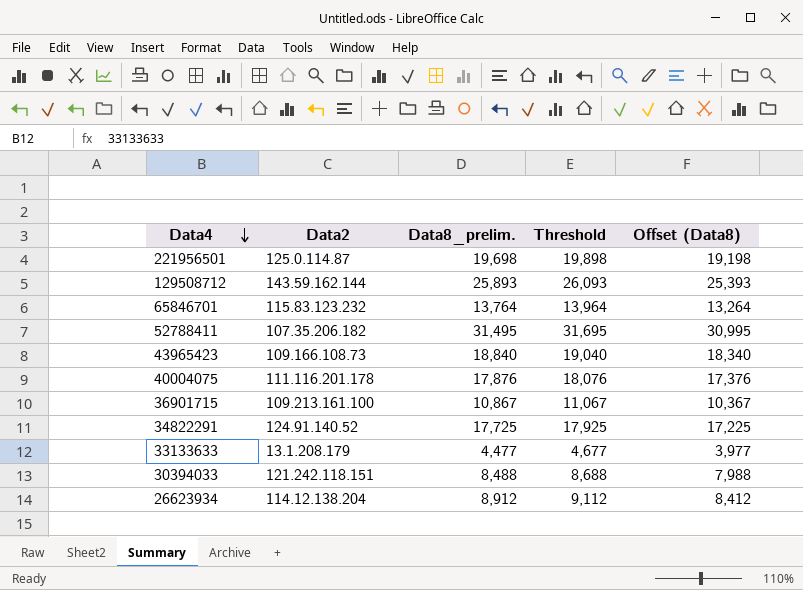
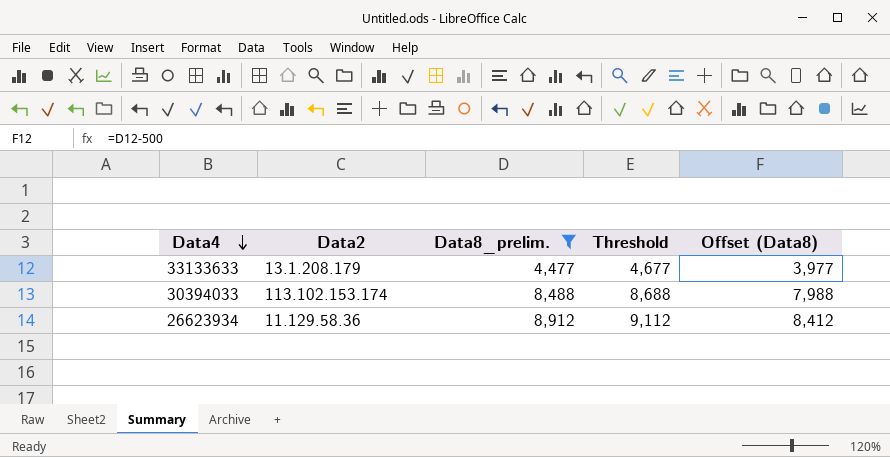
filter: none -> Data8_prelim. <= 8,912
30394033 | Data2: 121.242.118.151 -> 113.102.153.174
26623934 | Data2: 114.12.138.204 -> 11.129.58.36

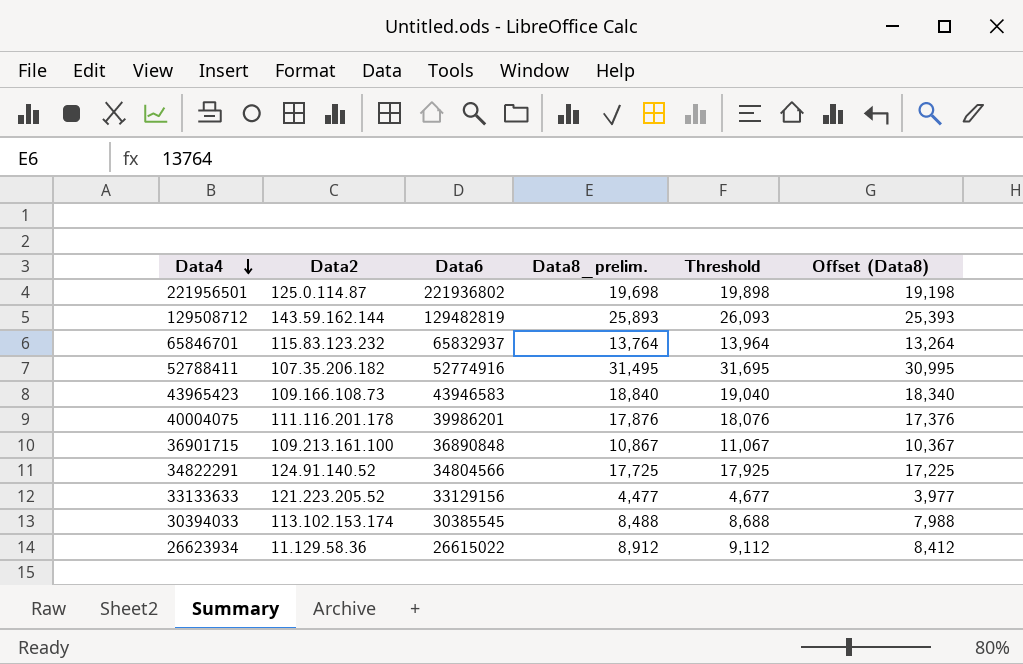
filter: Data8_prelim. <= 8,912 -> none
column Data6 | position: none -> 3
33133633 | Data2: 13.1.208.179 -> 121.223.205.52

